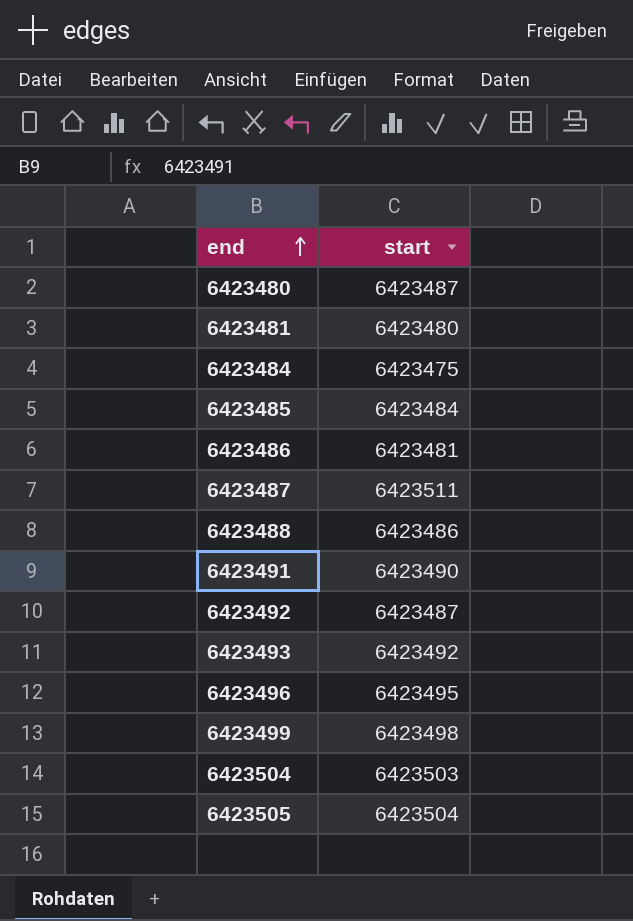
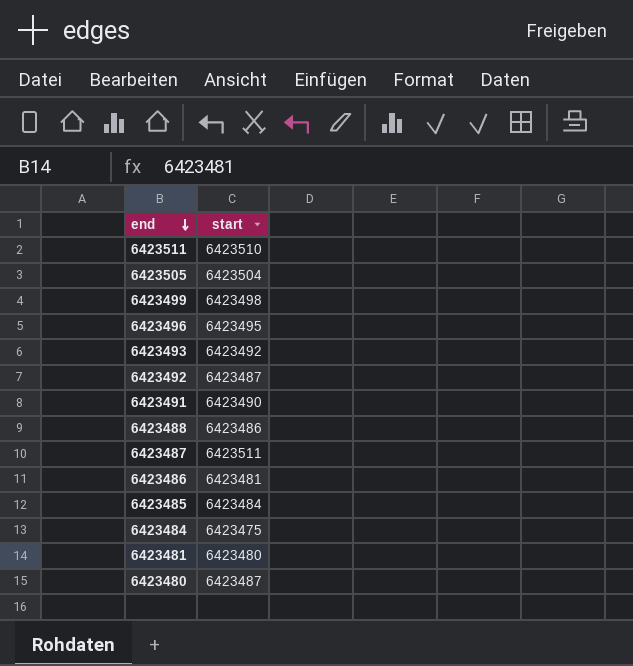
row order: end ascending -> end descending
row 6423504: 6423503 -> none
row 6423511: none -> 6423510

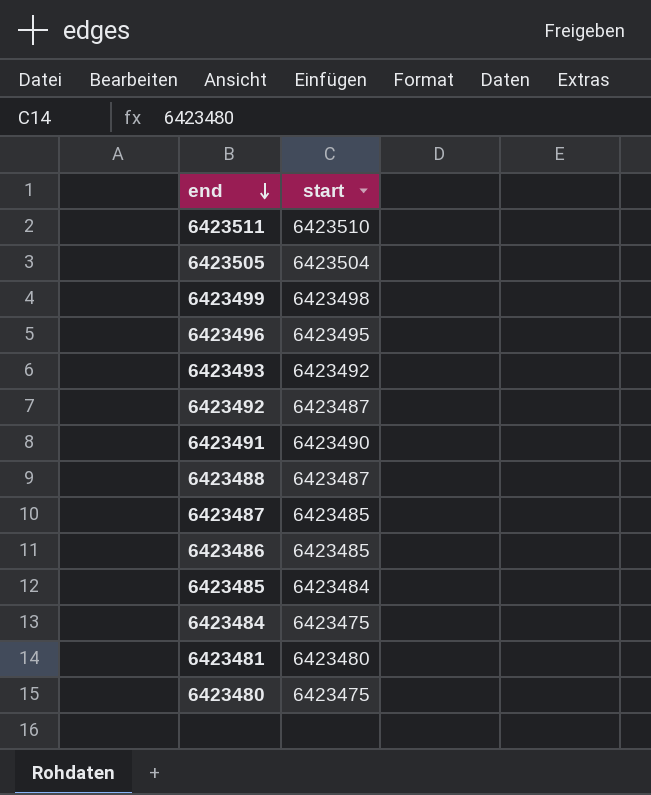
6423488 | start: 6423486 -> 6423487
6423487 | start: 6423511 -> 6423485
6423486 | start: 6423481 -> 6423485
6423480 | start: 6423487 -> 6423475

